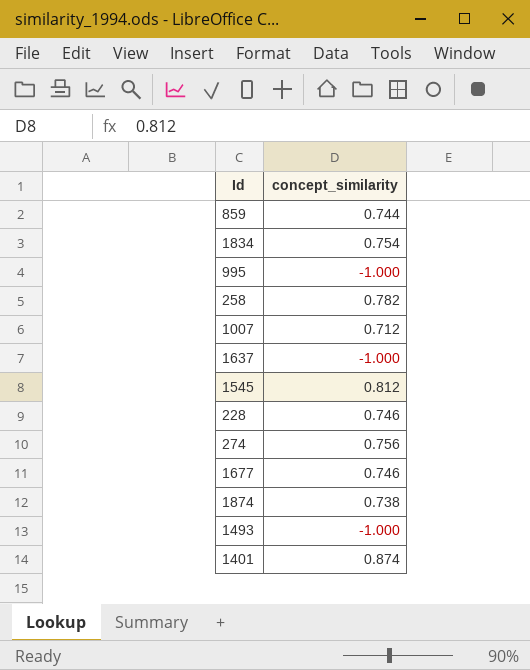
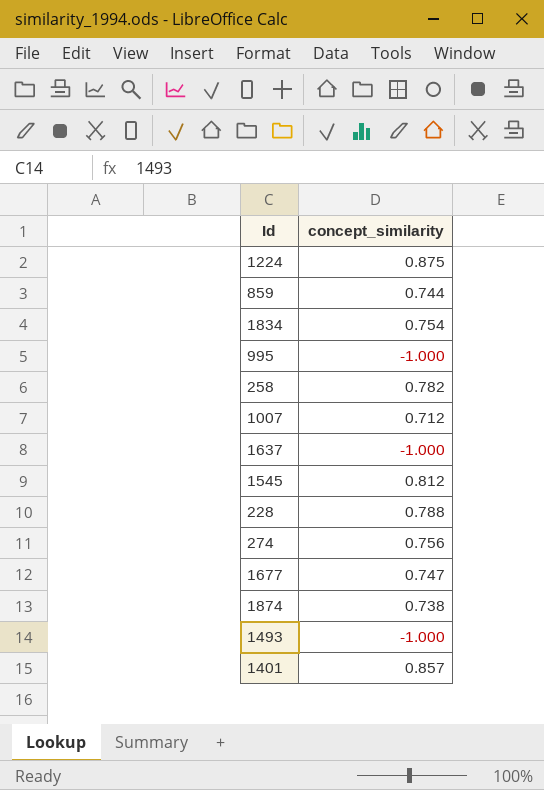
row 1224: none -> 0.875
228 | concept_similarity: 0.746 -> 0.788
1677 | concept_similarity: 0.746 -> 0.747
1401 | concept_similarity: 0.874 -> 0.857

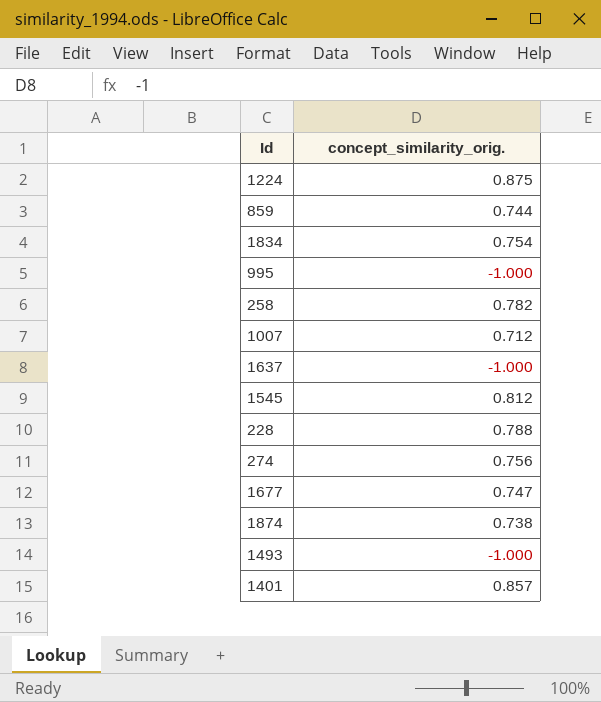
column name: concept_similarity -> concept_similarity_orig.

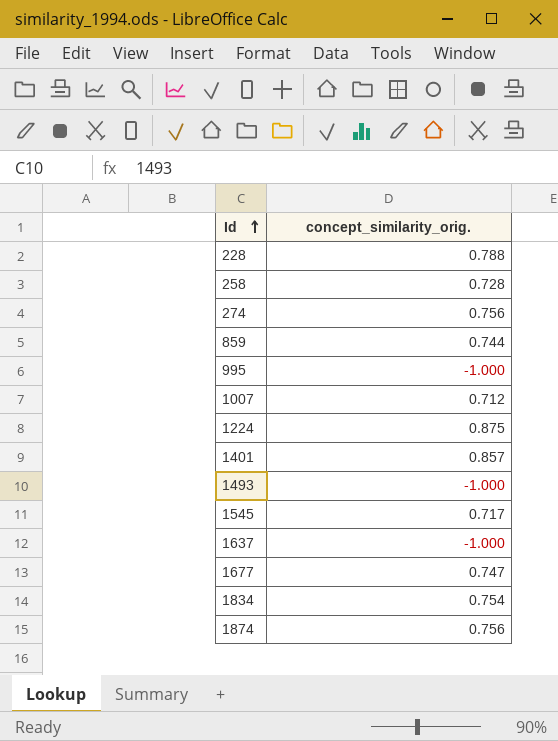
row order: none -> Id ascending
258 | concept_similarity_orig.: 0.782 -> 0.728
1545 | concept_similarity_orig.: 0.812 -> 0.717
1874 | concept_similarity_orig.: 0.738 -> 0.756

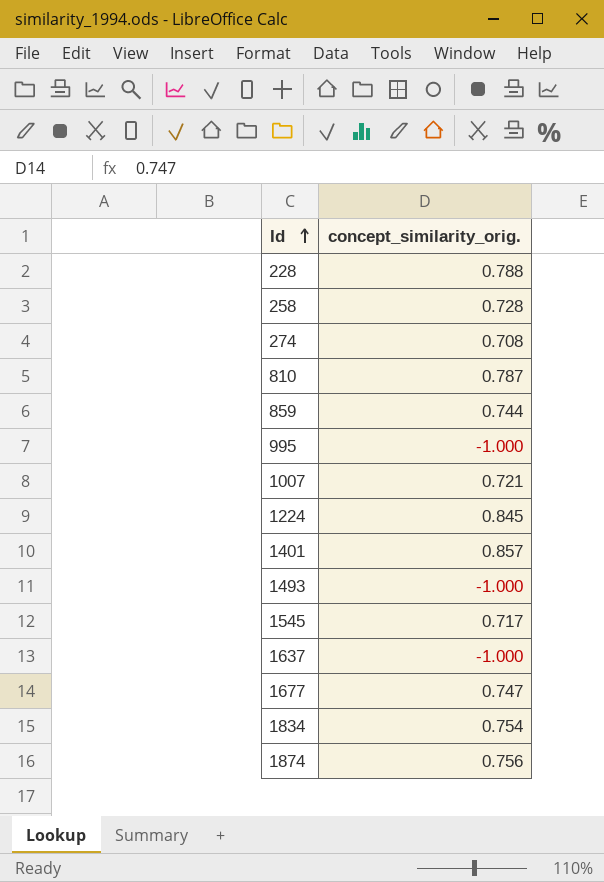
274 | concept_similarity_orig.: 0.756 -> 0.708
row 810: none -> 0.787
1007 | concept_similarity_orig.: 0.712 -> 0.721
1224 | concept_similarity_orig.: 0.875 -> 0.845

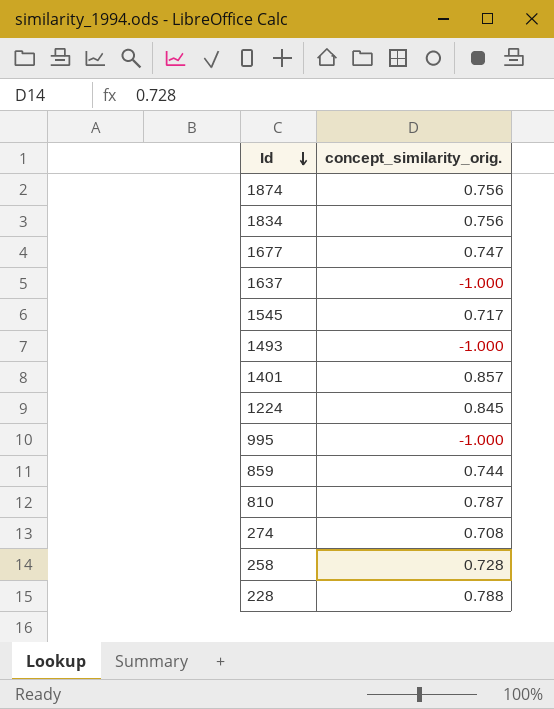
row order: Id ascending -> Id descending
row 1007: 0.721 -> none
1834 | concept_similarity_orig.: 0.754 -> 0.756

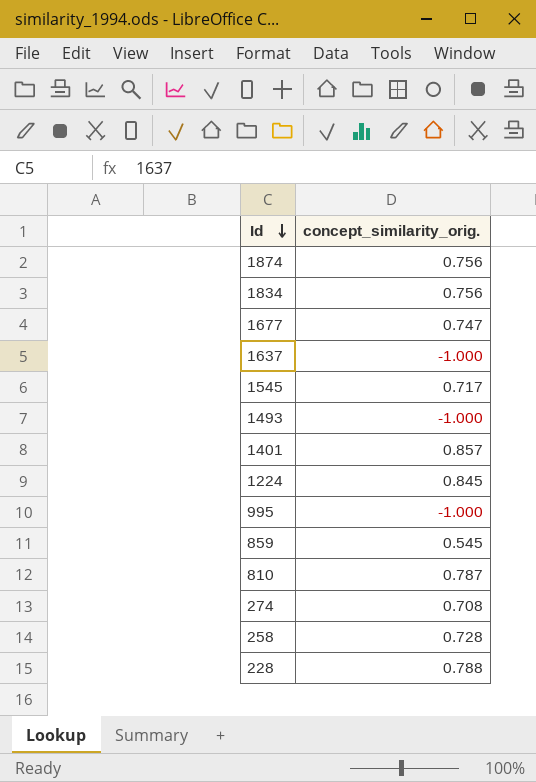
859 | concept_similarity_orig.: 0.744 -> 0.545

